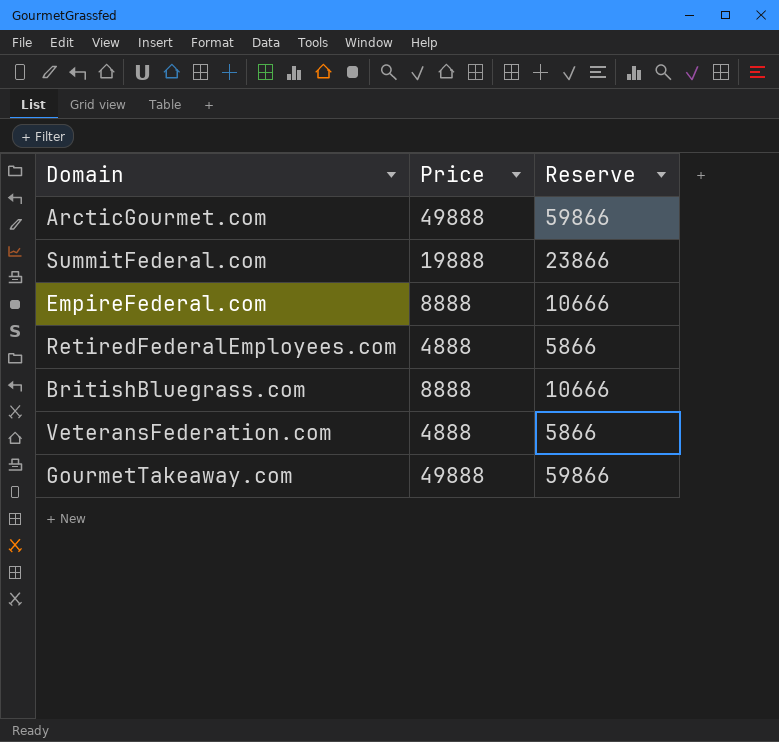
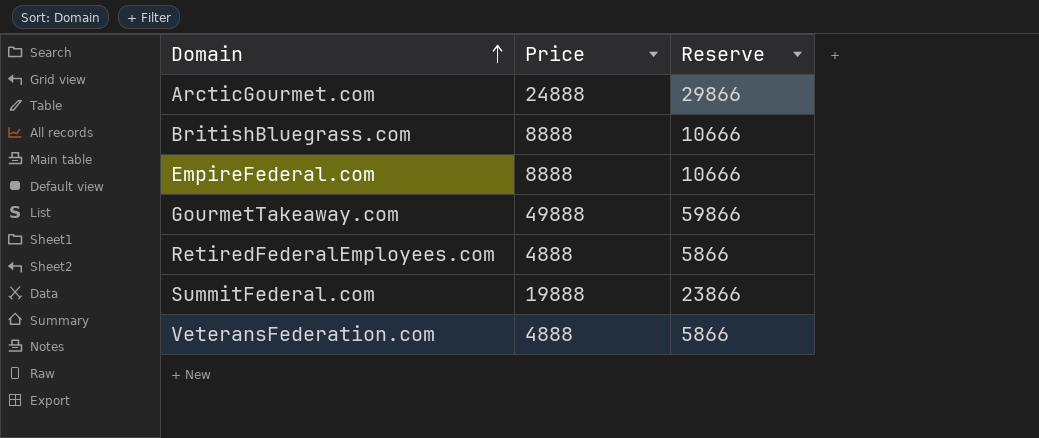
row order: none -> Domain ascending
ArcticGourmet.com | Price: 49888 -> 24888
ArcticGourmet.com | Reserve: 59866 -> 29866

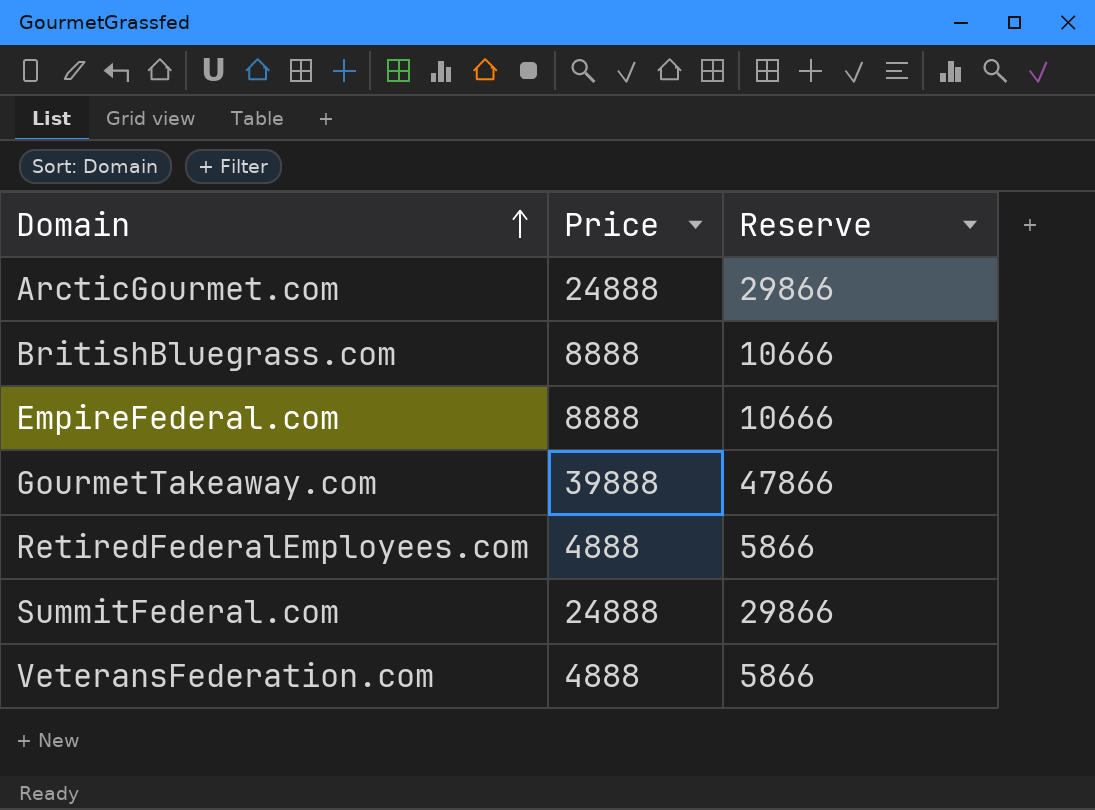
GourmetTakeaway.com | Price: 49888 -> 39888
GourmetTakeaway.com | Reserve: 59866 -> 47866
SummitFederal.com | Price: 19888 -> 24888
SummitFederal.com | Reserve: 23866 -> 29866

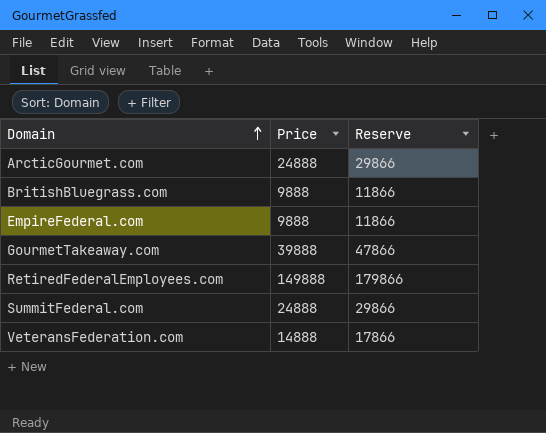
BritishBluegrass.com | Price: 8888 -> 9888
BritishBluegrass.com | Reserve: 10666 -> 11866
EmpireFederal.com | Price: 8888 -> 9888
EmpireFederal.com | Reserve: 10666 -> 11866
RetiredFederalEmployees.com | Price: 4888 -> 149888
RetiredFederalEmployees.com | Reserve: 5866 -> 179866
VeteransFederation.com | Price: 4888 -> 14888
VeteransFederation.com | Reserve: 5866 -> 17866

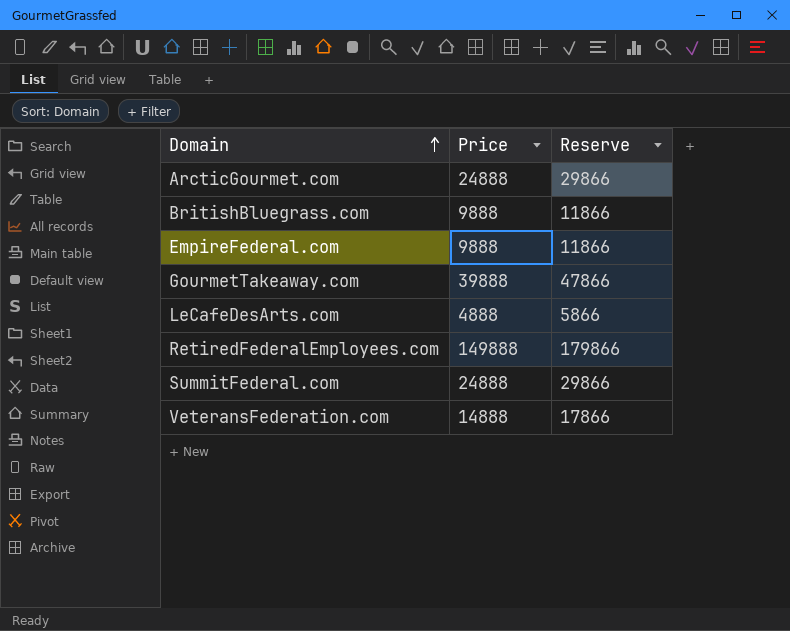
row LeCafeDesArts.com: none -> 4888 | 5866

